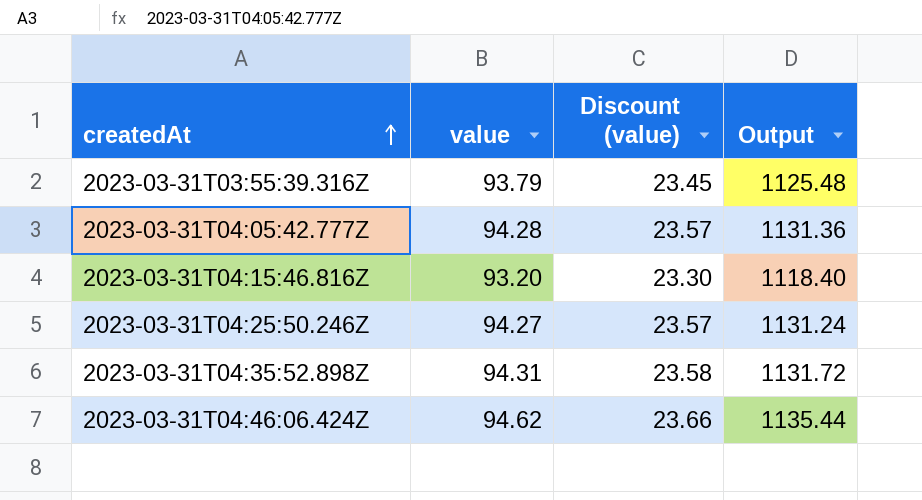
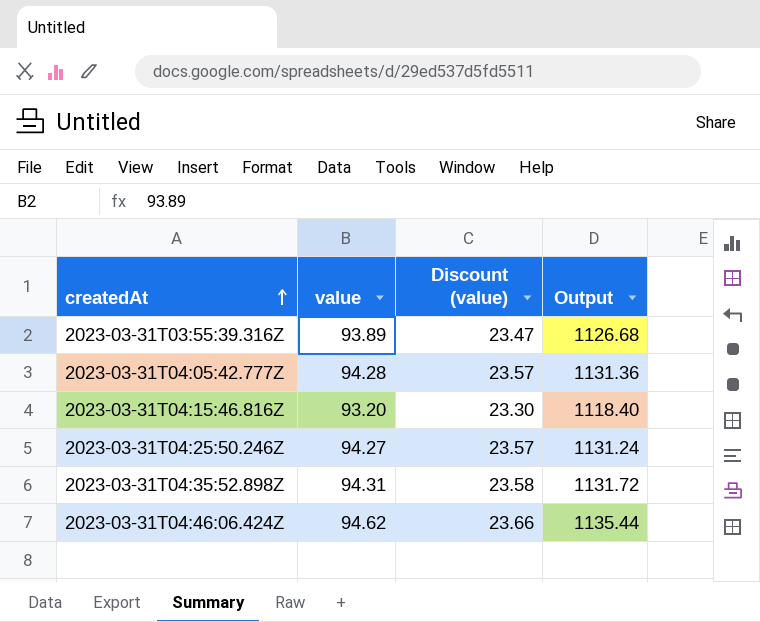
2023-03-31T03:55:39.316Z | value: 93.79 -> 93.89
2023-03-31T03:55:39.316Z | Discount (value): 23.45 -> 23.47
2023-03-31T03:55:39.316Z | Output: 1125.48 -> 1126.68

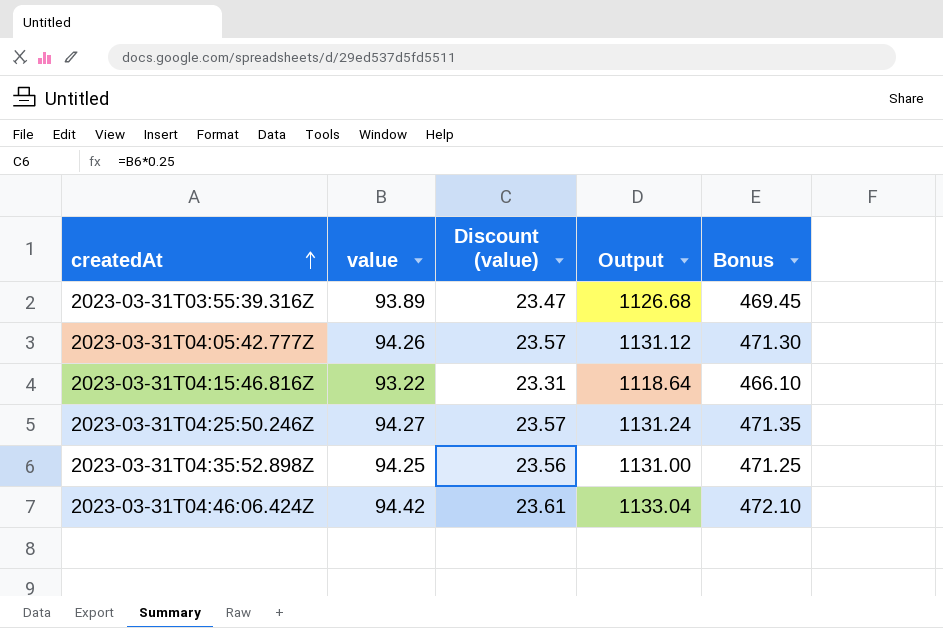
column Bonus | formula: none -> [value] * 5
2023-03-31T04:05:42.777Z | value: 94.28 -> 94.26
2023-03-31T04:05:42.777Z | Output: 1131.36 -> 1131.12
2023-03-31T04:15:46.816Z | value: 93.20 -> 93.22
2023-03-31T04:15:46.816Z | Discount (value): 23.30 -> 23.31
2023-03-31T04:15:46.816Z | Output: 1118.40 -> 1118.64
2023-03-31T04:35:52.898Z | value: 94.31 -> 94.25
2023-03-31T04:35:52.898Z | Discount (value): 23.58 -> 23.56
2023-03-31T04:35:52.898Z | Output: 1131.72 -> 1131.00
2023-03-31T04:46:06.424Z | value: 94.62 -> 94.42
2023-03-31T04:46:06.424Z | Discount (value): 23.66 -> 23.61
2023-03-31T04:46:06.424Z | Output: 1135.44 -> 1133.04

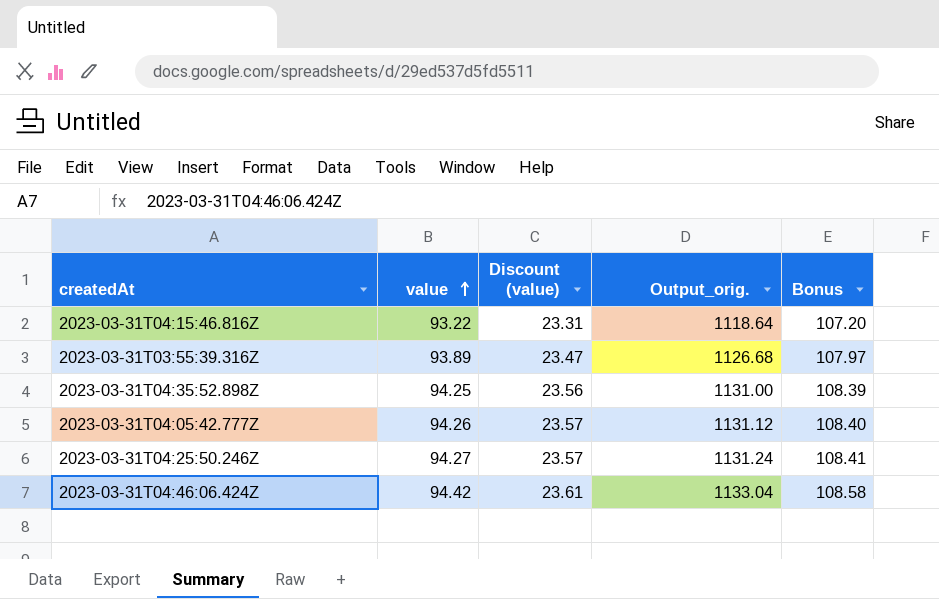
row order: createdAt ascending -> value ascending
column name: Output -> Output_orig.
column Bonus | formula: [value] * 5 -> [value] * 1.15

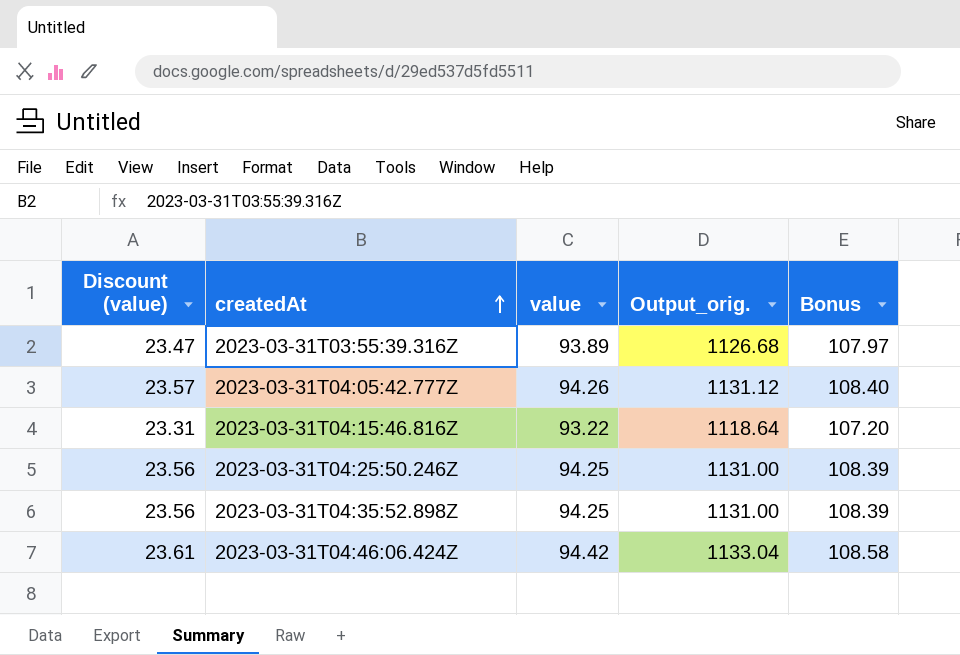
row order: value ascending -> createdAt ascending
column Discount (value) | position: 3 -> 1
2023-03-31T04:25:50.246Z | Discount (value): 23.57 -> 23.56
2023-03-31T04:25:50.246Z | value: 94.27 -> 94.25
2023-03-31T04:25:50.246Z | Output_orig.: 1131.24 -> 1131.00
2023-03-31T04:25:50.246Z | Bonus: 108.41 -> 108.39

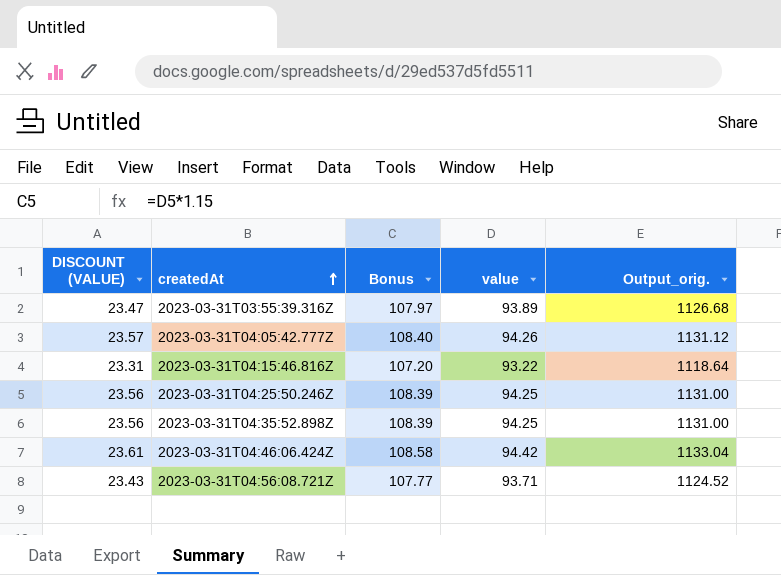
column name: Discount (value) -> DISCOUNT (VALUE)
column Bonus | position: 5 -> 3
row 2023-03-31T04:56:08.721Z: none -> 23.43 | 107.77 | 93.71 | 1124.52

